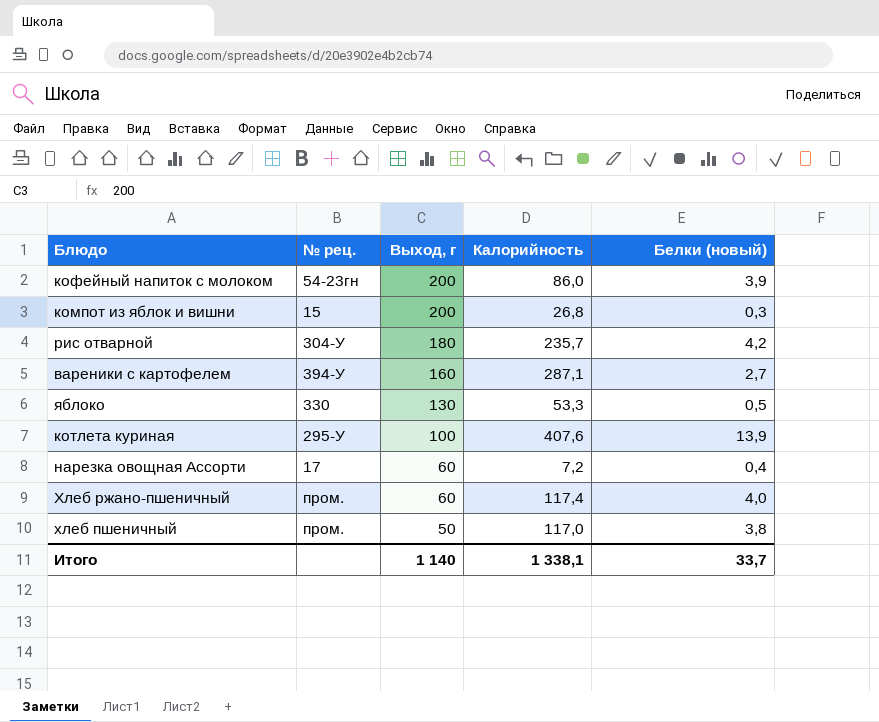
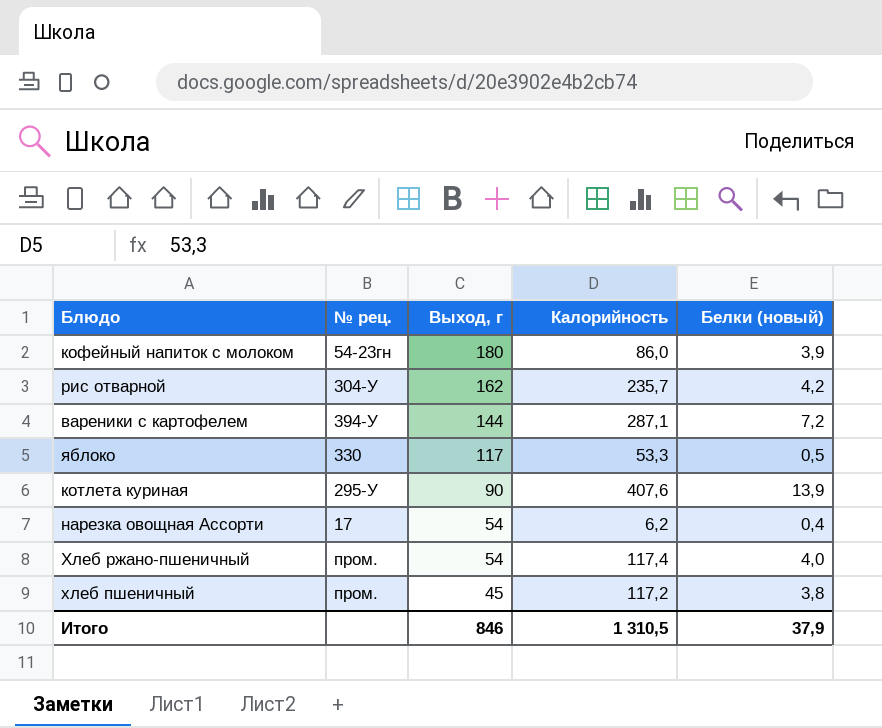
row компот из яблок и вишни: 15 | 200 | 26,8 | 0,3 -> none
кофейный напиток с молоком | Выход, г: 200 -> 180
рис отварной | Выход, г: 180 -> 162
вареники с картофелем | Выход, г: 160 -> 144
вареники с картофелем | Белки (новый): 2,7 -> 7,2
яблоко | Выход, г: 130 -> 117
котлета куриная | Выход, г: 100 -> 90
нарезка овощная Ассорти | Выход, г: 60 -> 54
нарезка овощная Ассорти | Калорийность: 7,2 -> 6,2
Хлеб ржано-пшеничный | Выход, г: 60 -> 54
хлеб пшеничный | Выход, г: 50 -> 45
хлеб пшеничный | Калорийность: 117,0 -> 117,2
Итого | Выход, г: 1 140 -> 846
Итого | Калорийность: 1 338,1 -> 1 310,5
Итого | Белки (новый): 33,7 -> 37,9

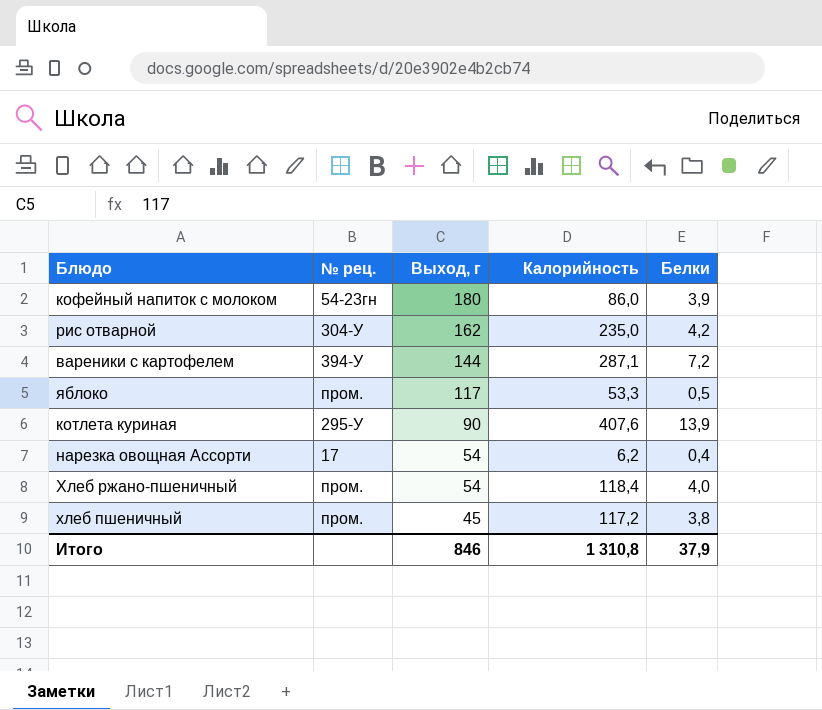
column name: Белки (новый) -> Белки
рис отварной | Калорийность: 235,7 -> 235,0
яблоко | № рец.: 330 -> пром.
Хлеб ржано-пшеничный | Калорийность: 117,4 -> 118,4
Итого | Калорийность: 1 310,5 -> 1 310,8

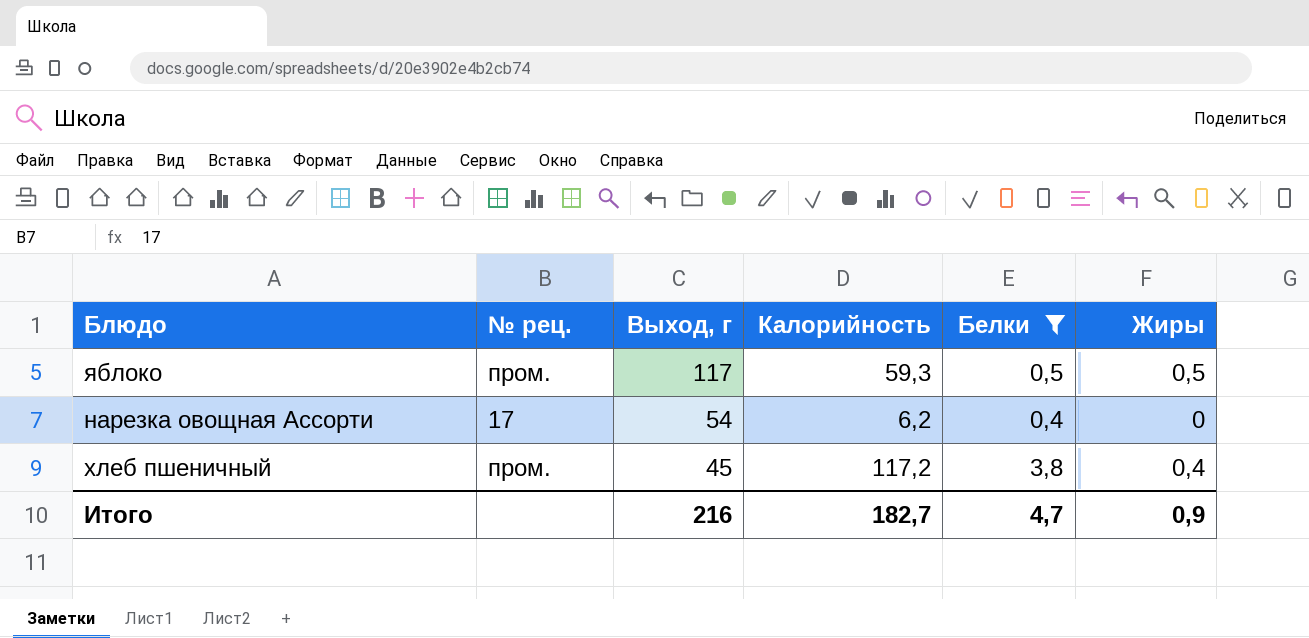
filter: none -> Белки <= 3,8
column Жиры | position: none -> 6
яблоко | Калорийность: 53,3 -> 59,3
Итого | Выход, г: 846 -> 216
Итого | Калорийность: 1 310,8 -> 182,7
Итого | Белки: 37,9 -> 4,7

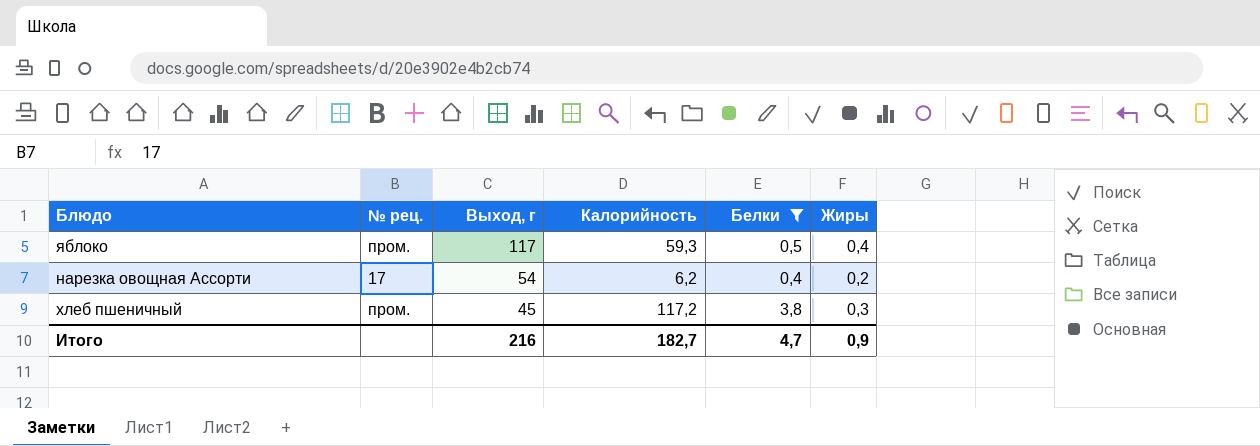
яблоко | Жиры: 0,5 -> 0,4
нарезка овощная Ассорти | Жиры: 0 -> 0,2
хлеб пшеничный | Жиры: 0,4 -> 0,3

